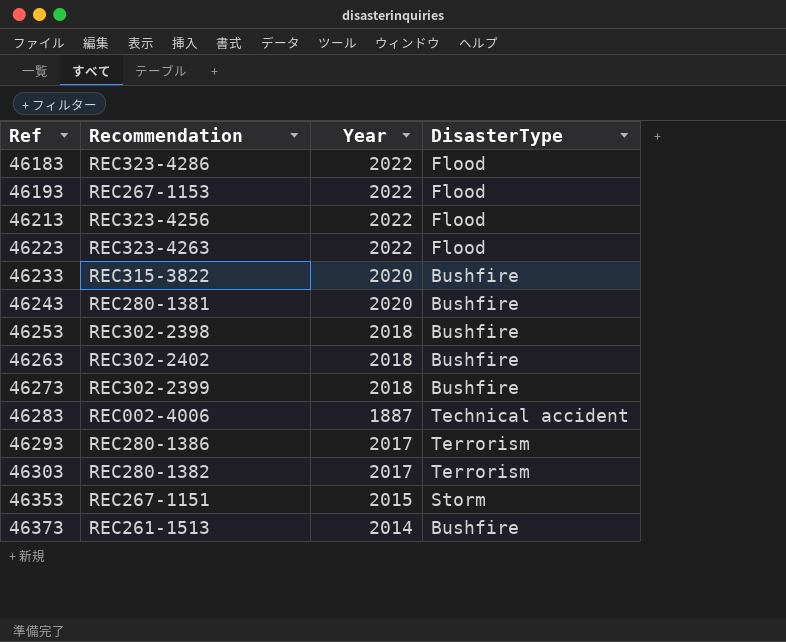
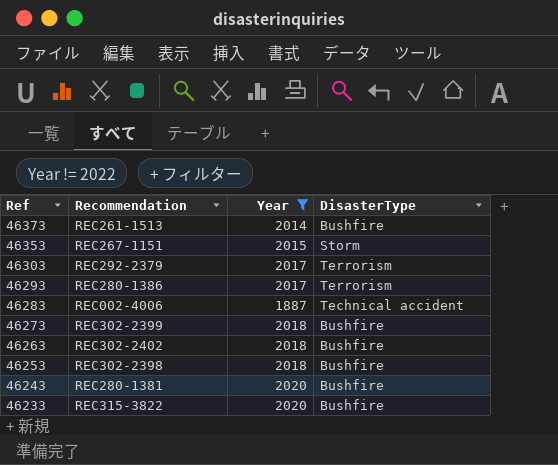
filter: none -> Year != 2022
row order: Ref ascending -> Ref descending
46303 | Recommendation: REC280-1382 -> REC292-2379

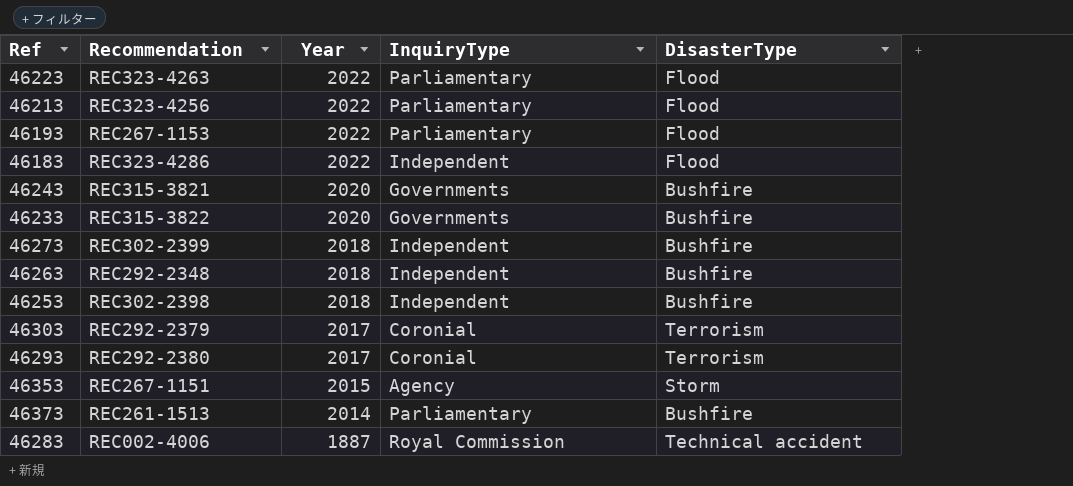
filter: Year != 2022 -> none
row order: Ref descending -> Year descending
column InquiryType | position: none -> 4
46243 | Recommendation: REC280-1381 -> REC315-3821
46263 | Recommendation: REC302-2402 -> REC292-2348
46293 | Recommendation: REC280-1386 -> REC292-2380

